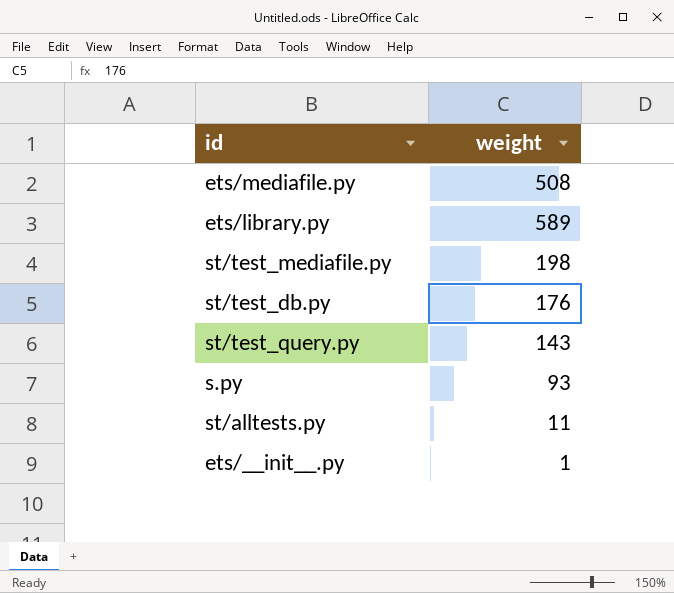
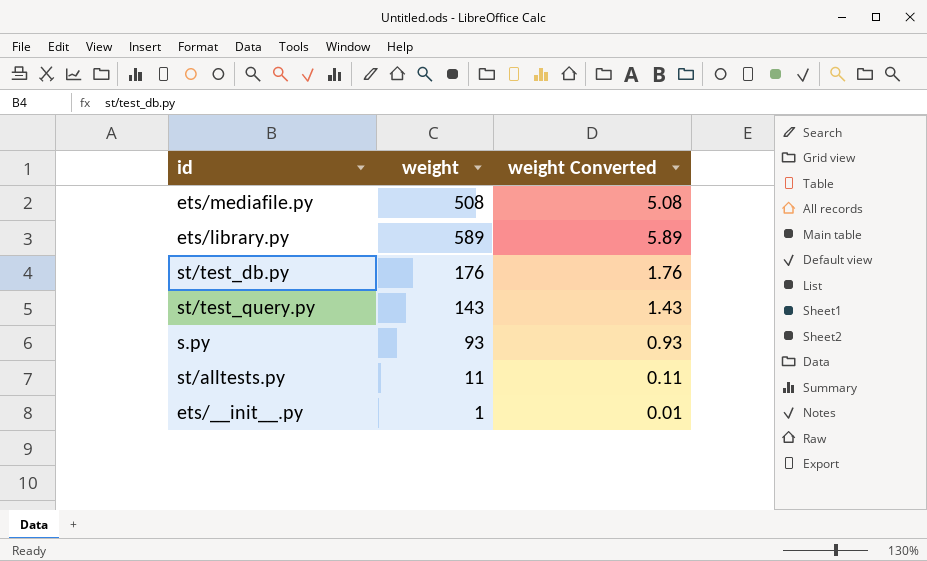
column weight Converted | formula: none -> [weight] * 0.01
row st/test_mediafile.py: 198 -> none

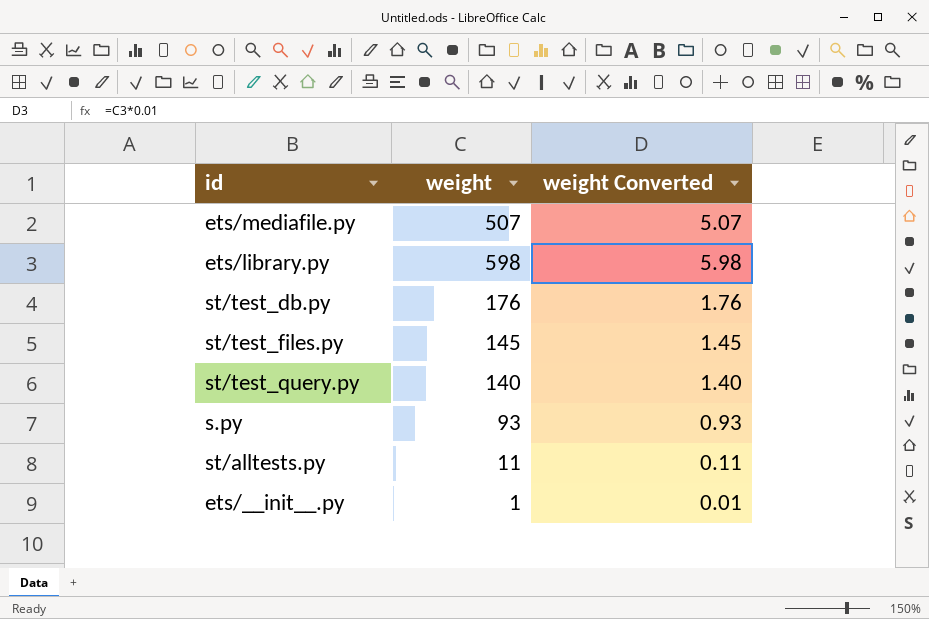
ets/mediafile.py | weight: 508 -> 507
ets/mediafile.py | weight Converted: 5.08 -> 5.07
ets/library.py | weight: 589 -> 598
ets/library.py | weight Converted: 5.89 -> 5.98
row st/test_files.py: none -> 145 | 1.45
st/test_query.py | weight: 143 -> 140
st/test_query.py | weight Converted: 1.43 -> 1.40

